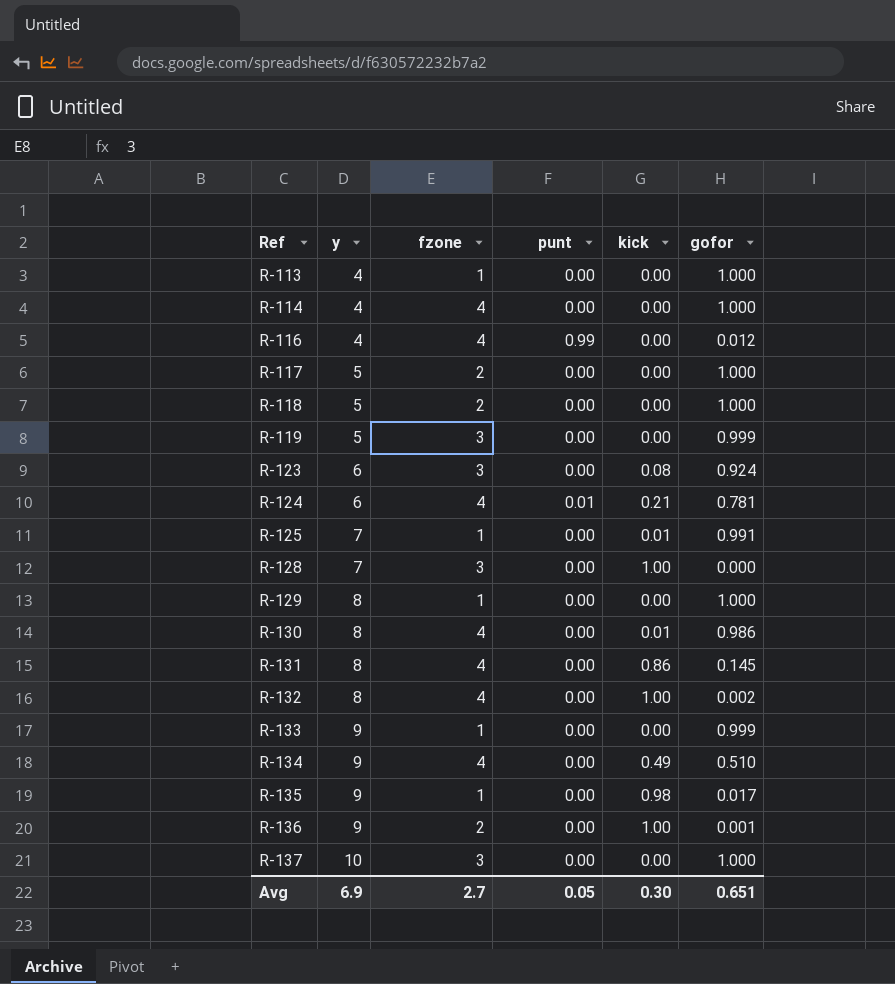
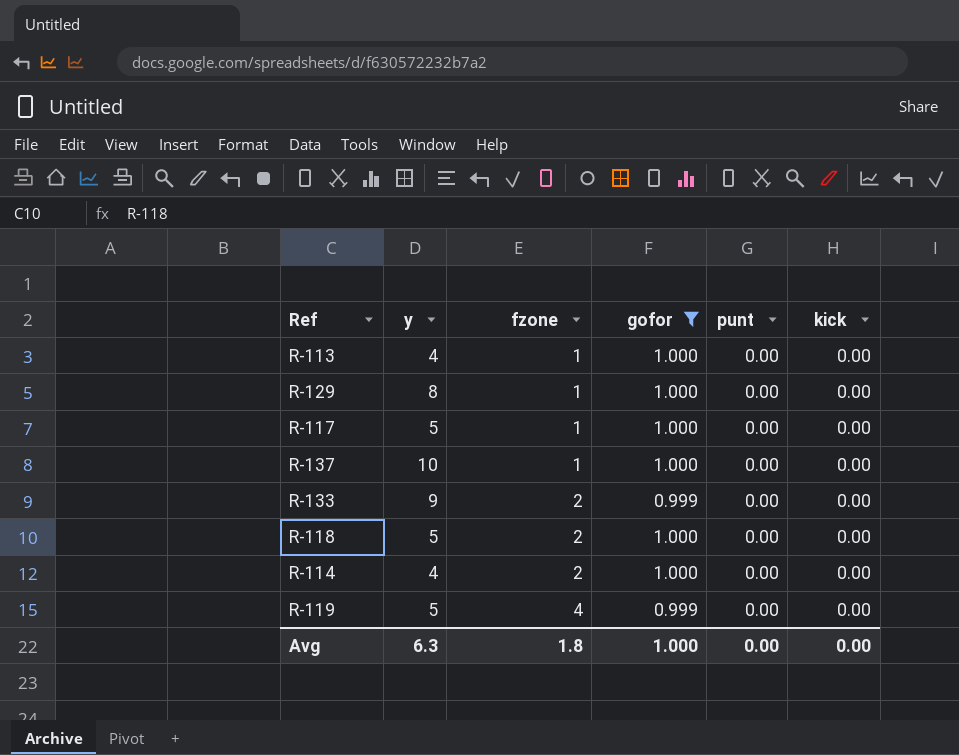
filter: none -> gofor >= 0.999
row order: Ref ascending -> fzone ascending
column gofor | position: 6 -> 4
R-117 | fzone: 2 -> 1
R-137 | fzone: 3 -> 1
R-133 | fzone: 1 -> 2
R-114 | fzone: 4 -> 2
R-119 | fzone: 3 -> 4
Avg | y: 6.9 -> 6.3
Avg | fzone: 2.7 -> 1.8
Avg | gofor: 0.651 -> 1.000
Avg | punt: 0.05 -> 0.00
Avg | kick: 0.30 -> 0.00

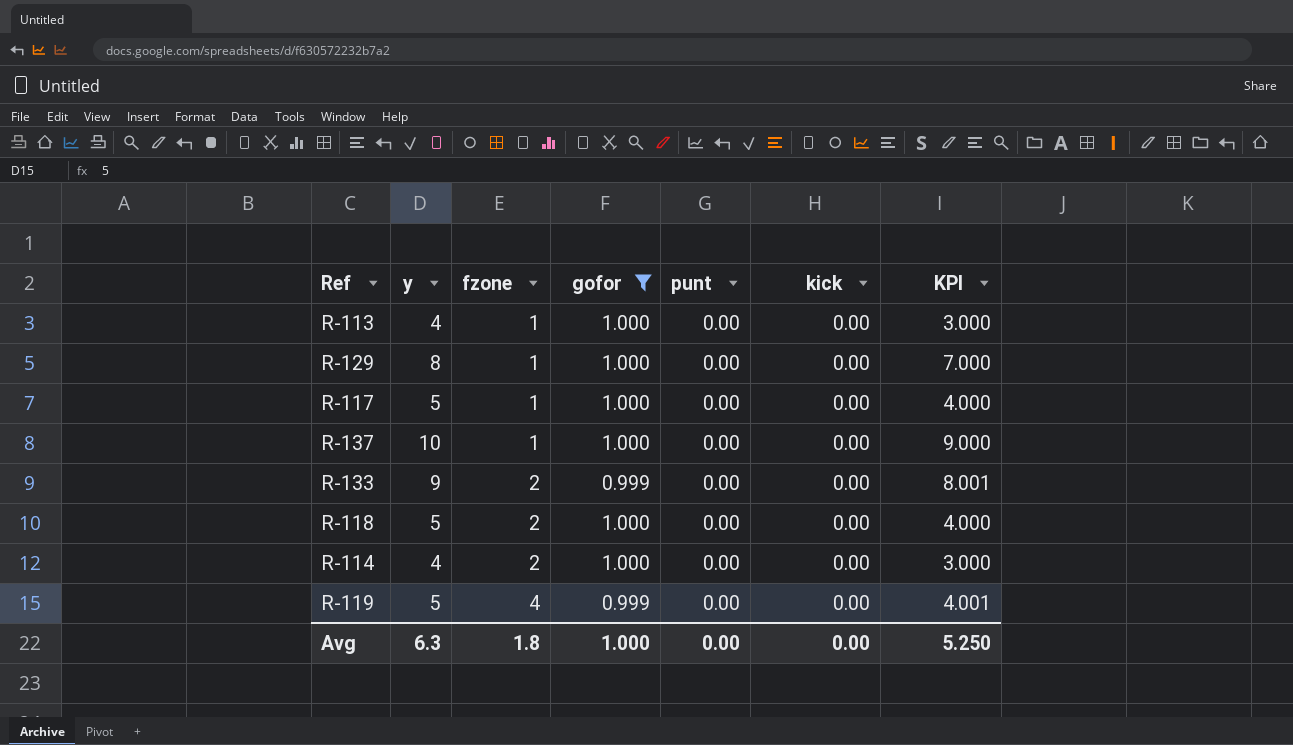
column KPI | formula: none -> [y] - [gofor]

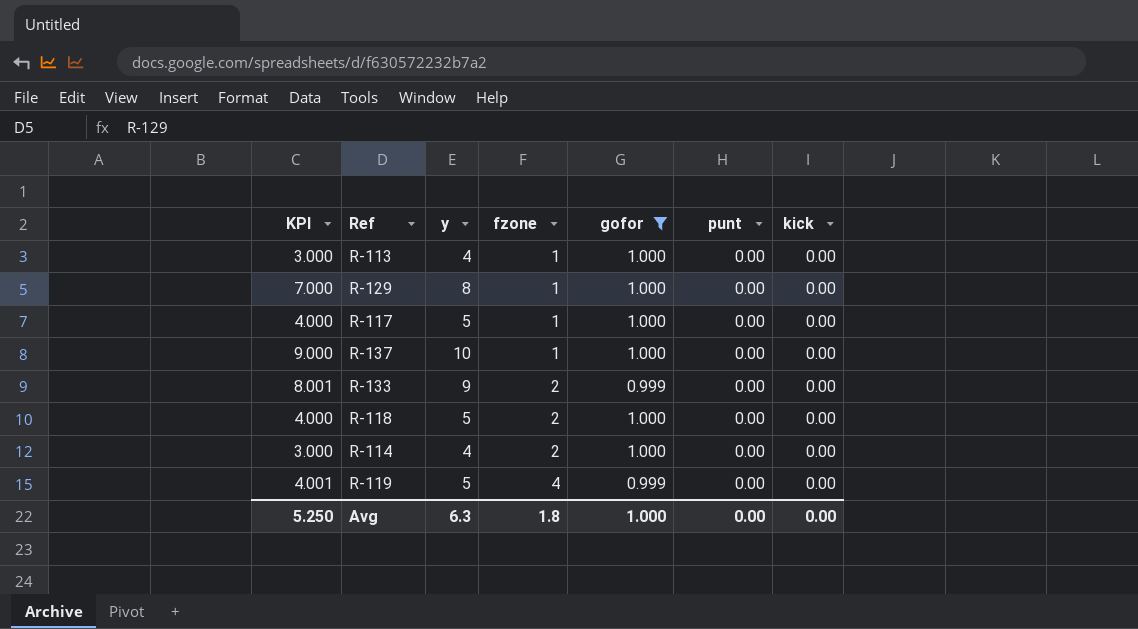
column KPI | position: 7 -> 1

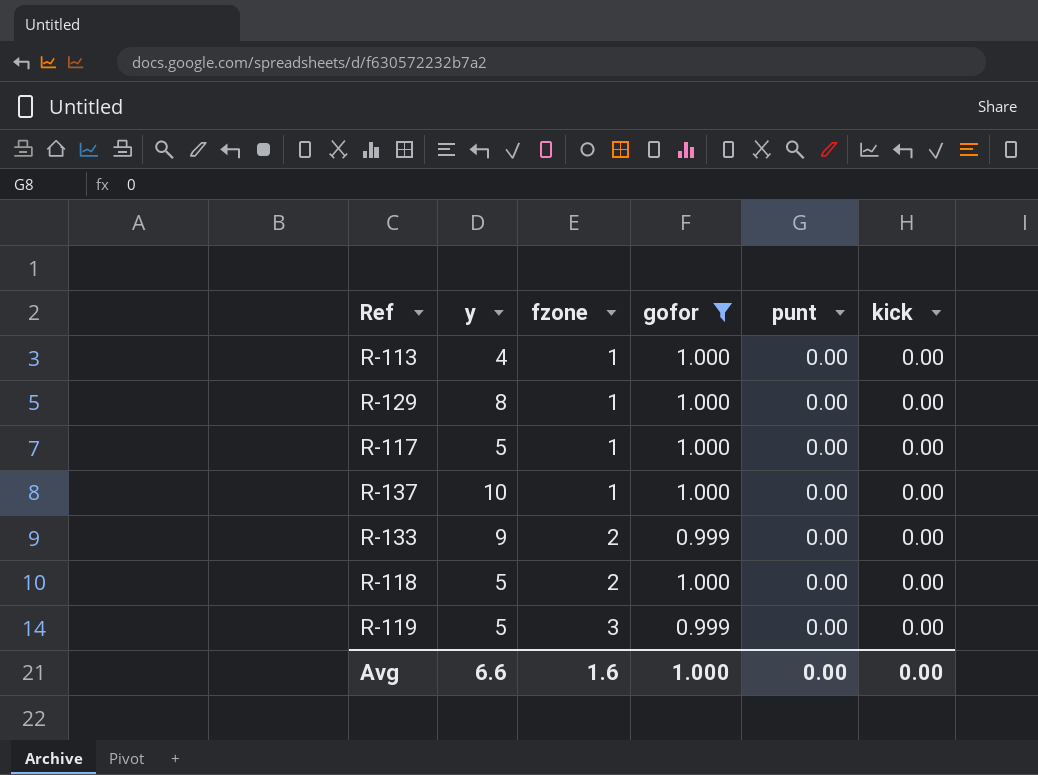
column KPI | formula: [y] - [gofor] -> none
row R-114: 3.000 | 4 | 2 | 1.000 | 0.00 | 0.00 -> none
R-119 | fzone: 4 -> 3
Avg | y: 6.3 -> 6.6
Avg | fzone: 1.8 -> 1.6

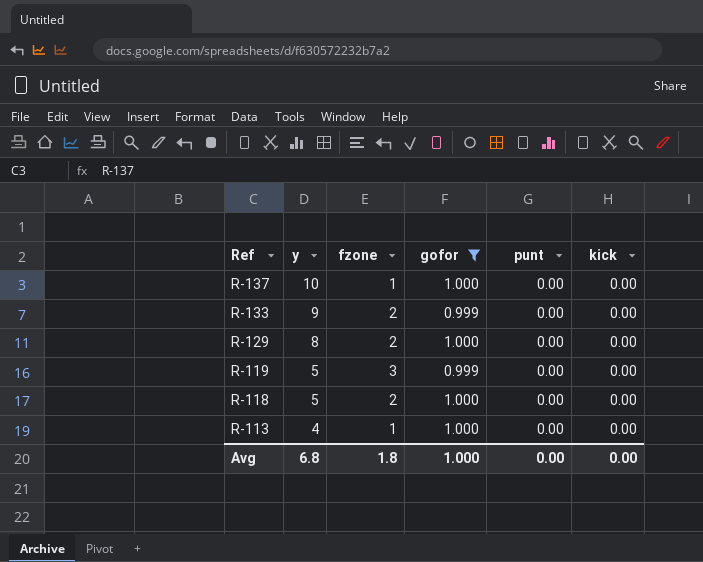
row order: fzone ascending -> Ref descending
row R-117: 5 | 1 | 1.000 | 0.00 | 0.00 -> none
R-129 | fzone: 1 -> 2
Avg | y: 6.6 -> 6.8
Avg | fzone: 1.6 -> 1.8

